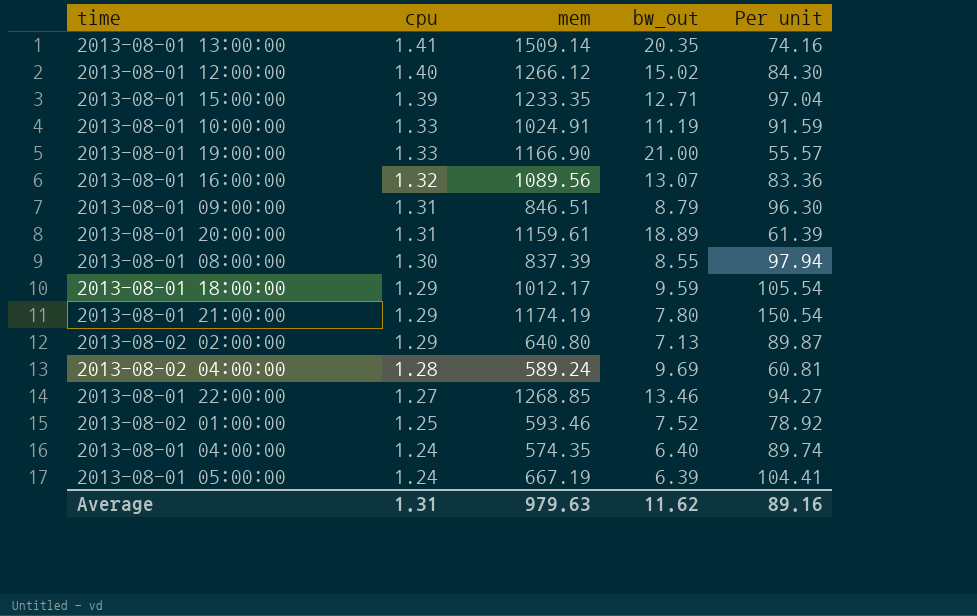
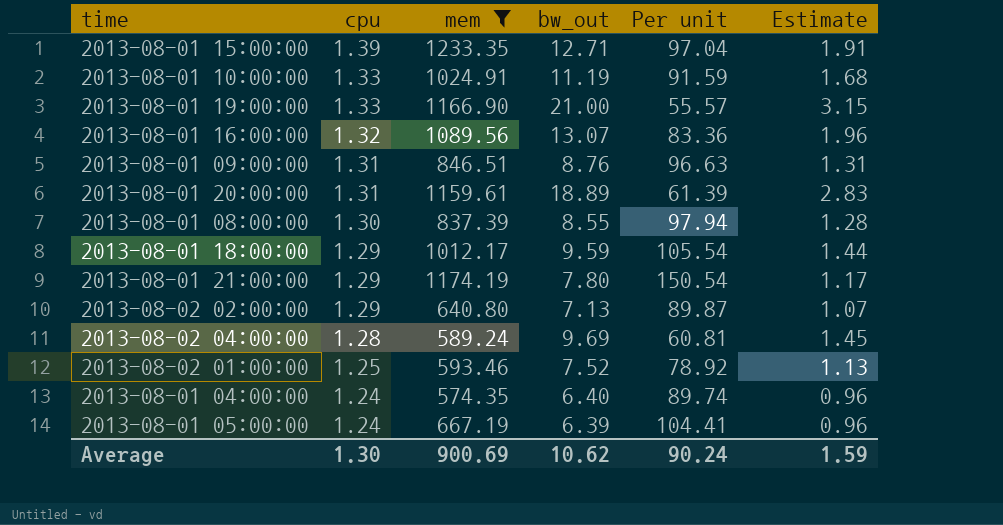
filter: none -> mem <= 1233.35
column Estimate | formula: none -> [bw_out] * 0.15
2013-08-01 09:00:00 | bw_out: 8.79 -> 8.76
2013-08-01 09:00:00 | Per unit: 96.30 -> 96.63
Average | cpu: 1.31 -> 1.30
Average | mem: 979.63 -> 900.69
Average | bw_out: 11.62 -> 10.62
Average | Per unit: 89.16 -> 90.24

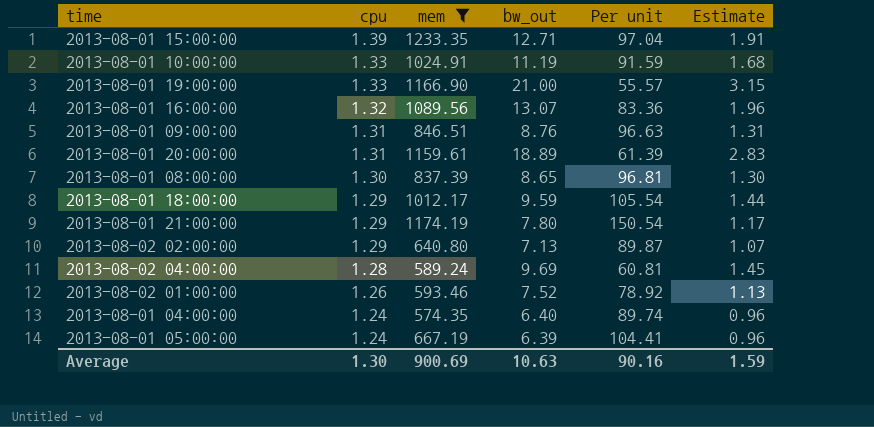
2013-08-01 08:00:00 | bw_out: 8.55 -> 8.65
2013-08-01 08:00:00 | Per unit: 97.94 -> 96.81
2013-08-01 08:00:00 | Estimate: 1.28 -> 1.30
2013-08-02 01:00:00 | cpu: 1.25 -> 1.26
Average | bw_out: 10.62 -> 10.63
Average | Per unit: 90.24 -> 90.16

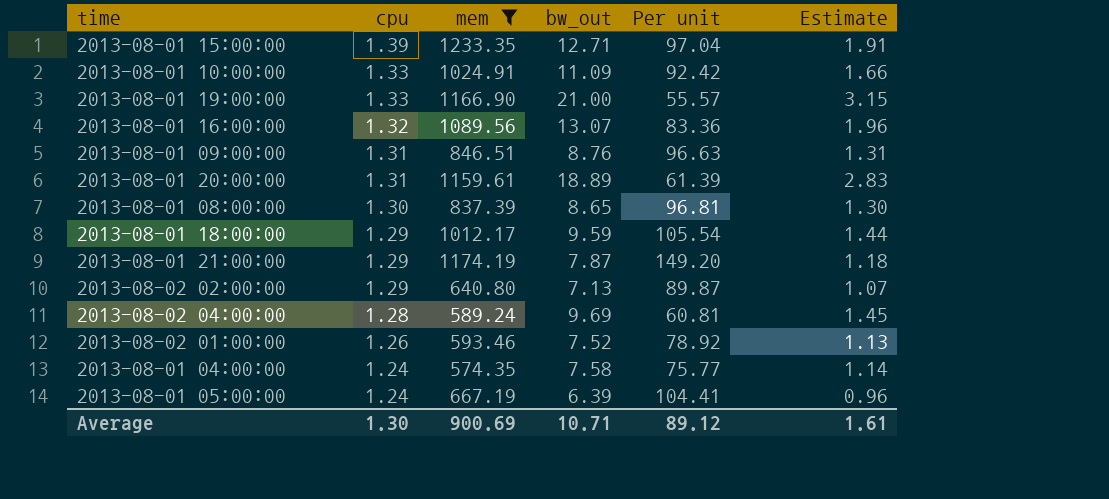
2013-08-01 10:00:00 | bw_out: 11.19 -> 11.09
2013-08-01 10:00:00 | Per unit: 91.59 -> 92.42
2013-08-01 10:00:00 | Estimate: 1.68 -> 1.66
2013-08-01 21:00:00 | bw_out: 7.80 -> 7.87
2013-08-01 21:00:00 | Per unit: 150.54 -> 149.20
2013-08-01 21:00:00 | Estimate: 1.17 -> 1.18
2013-08-01 04:00:00 | bw_out: 6.40 -> 7.58
2013-08-01 04:00:00 | Per unit: 89.74 -> 75.77
2013-08-01 04:00:00 | Estimate: 0.96 -> 1.14
Average | bw_out: 10.63 -> 10.71
Average | Per unit: 90.16 -> 89.12
Average | Estimate: 1.59 -> 1.61

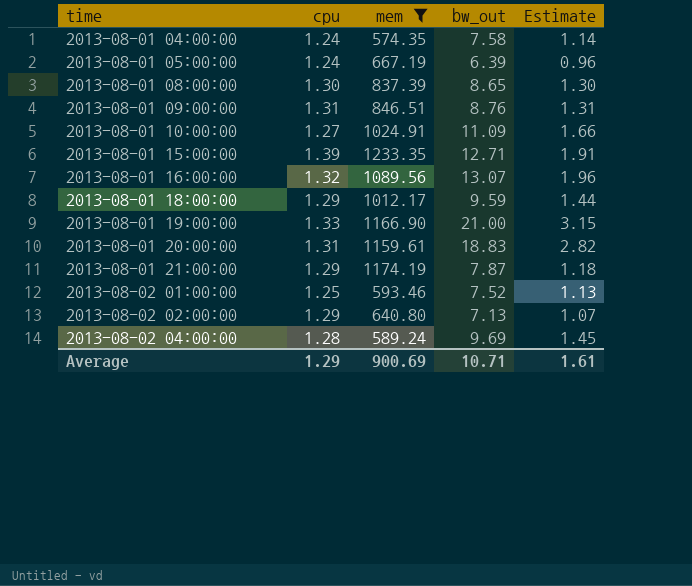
row order: cpu descending -> time ascending
column Per unit | formula: [mem] / [bw_out] -> none
2013-08-01 10:00:00 | cpu: 1.33 -> 1.27
2013-08-01 20:00:00 | bw_out: 18.89 -> 18.83
2013-08-01 20:00:00 | Estimate: 2.83 -> 2.82
2013-08-02 01:00:00 | cpu: 1.26 -> 1.25
Average | cpu: 1.30 -> 1.29

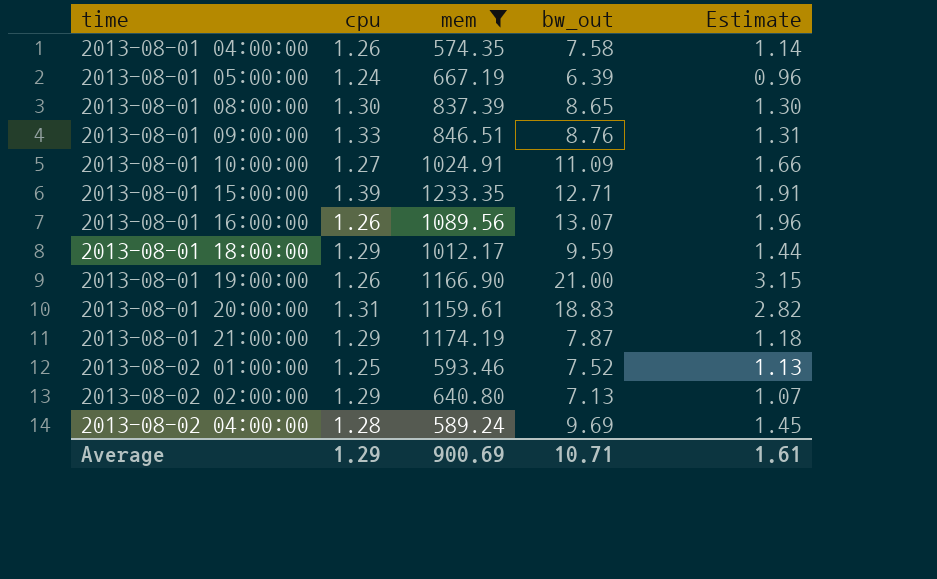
2013-08-01 04:00:00 | cpu: 1.24 -> 1.26
2013-08-01 09:00:00 | cpu: 1.31 -> 1.33
2013-08-01 16:00:00 | cpu: 1.32 -> 1.26
2013-08-01 19:00:00 | cpu: 1.33 -> 1.26

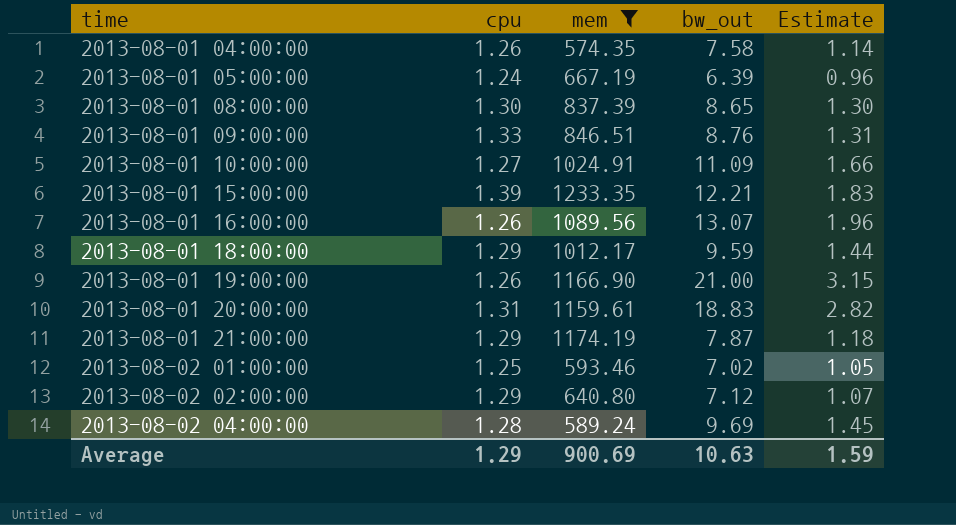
2013-08-01 15:00:00 | bw_out: 12.71 -> 12.21
2013-08-01 15:00:00 | Estimate: 1.91 -> 1.83
2013-08-02 01:00:00 | bw_out: 7.52 -> 7.02
2013-08-02 01:00:00 | Estimate: 1.13 -> 1.05
2013-08-02 02:00:00 | bw_out: 7.13 -> 7.12
Average | bw_out: 10.71 -> 10.63
Average | Estimate: 1.61 -> 1.59

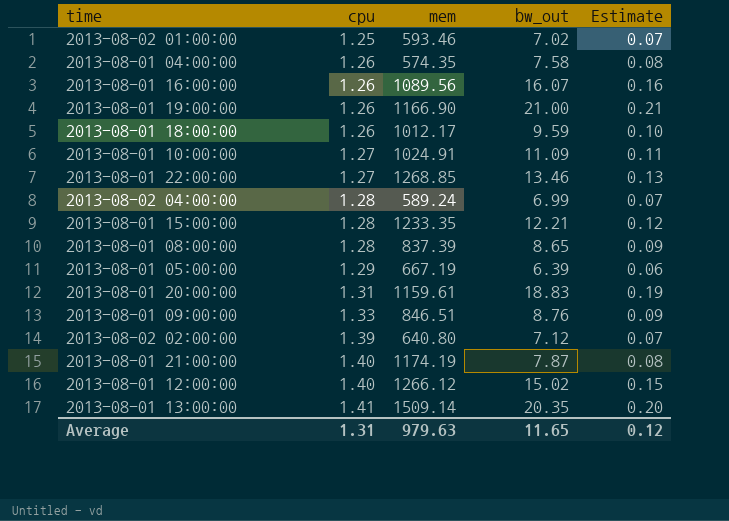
filter: mem <= 1233.35 -> none
row order: time ascending -> cpu ascending
column Estimate | formula: [bw_out] * 0.15 -> [bw_out] * 0.01
2013-08-01 16:00:00 | bw_out: 13.07 -> 16.07
2013-08-01 18:00:00 | cpu: 1.29 -> 1.26
2013-08-02 04:00:00 | bw_out: 9.69 -> 6.99
2013-08-01 15:00:00 | cpu: 1.39 -> 1.28
2013-08-01 08:00:00 | cpu: 1.30 -> 1.28
2013-08-01 05:00:00 | cpu: 1.24 -> 1.29
2013-08-02 02:00:00 | cpu: 1.29 -> 1.39
2013-08-01 21:00:00 | cpu: 1.29 -> 1.40
Average | cpu: 1.29 -> 1.31
Average | mem: 900.69 -> 979.63
Average | bw_out: 10.63 -> 11.65
Average | Estimate: 1.59 -> 0.12

